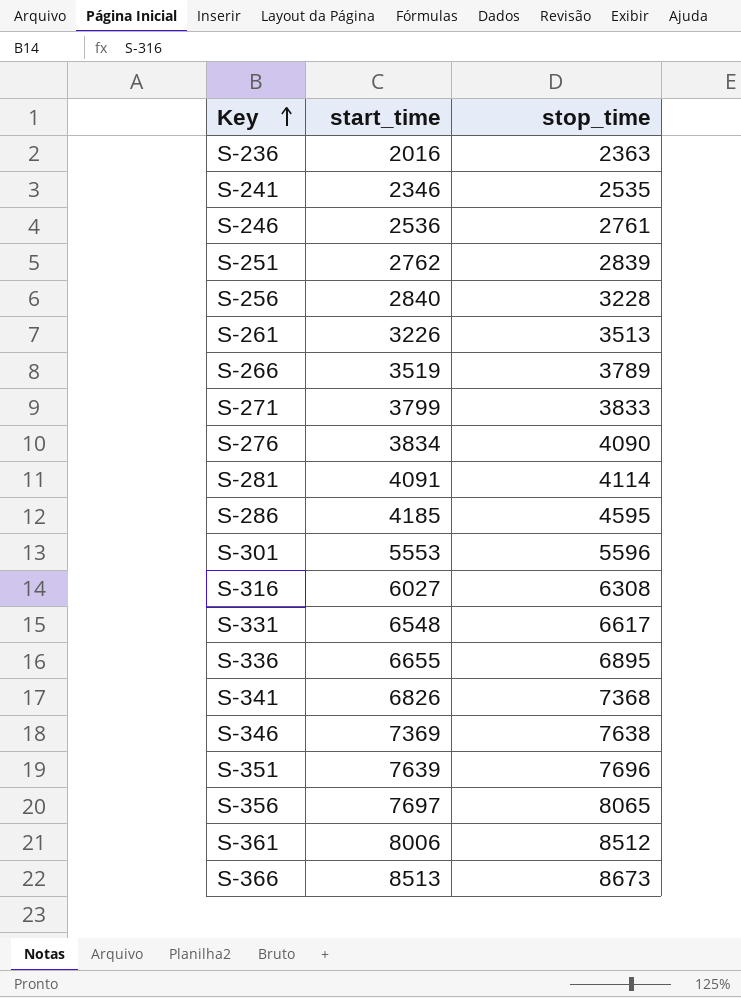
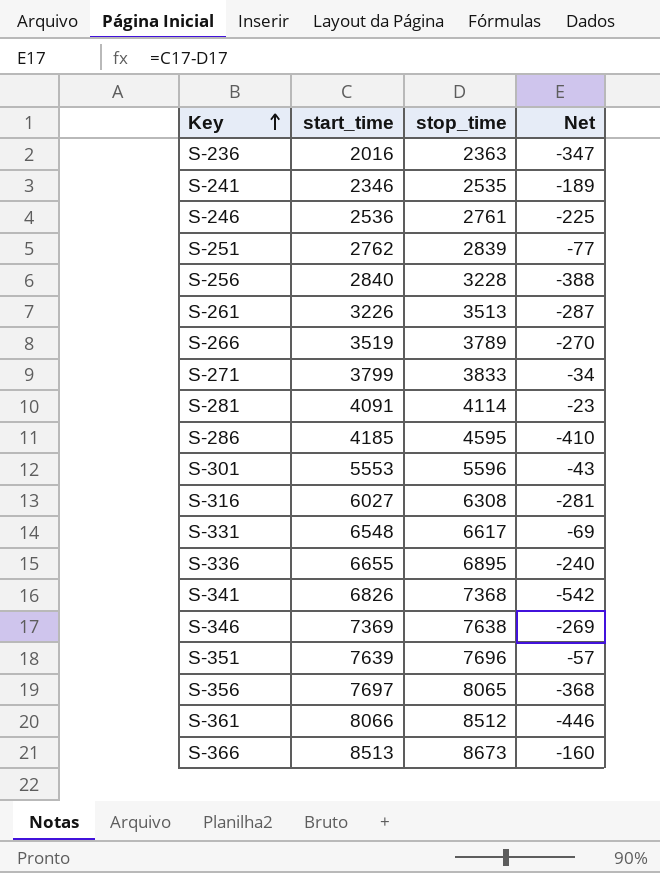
column Net | formula: none -> [start_time] - [stop_time]
row S-276: 3834 | 4090 -> none
S-361 | start_time: 8006 -> 8066

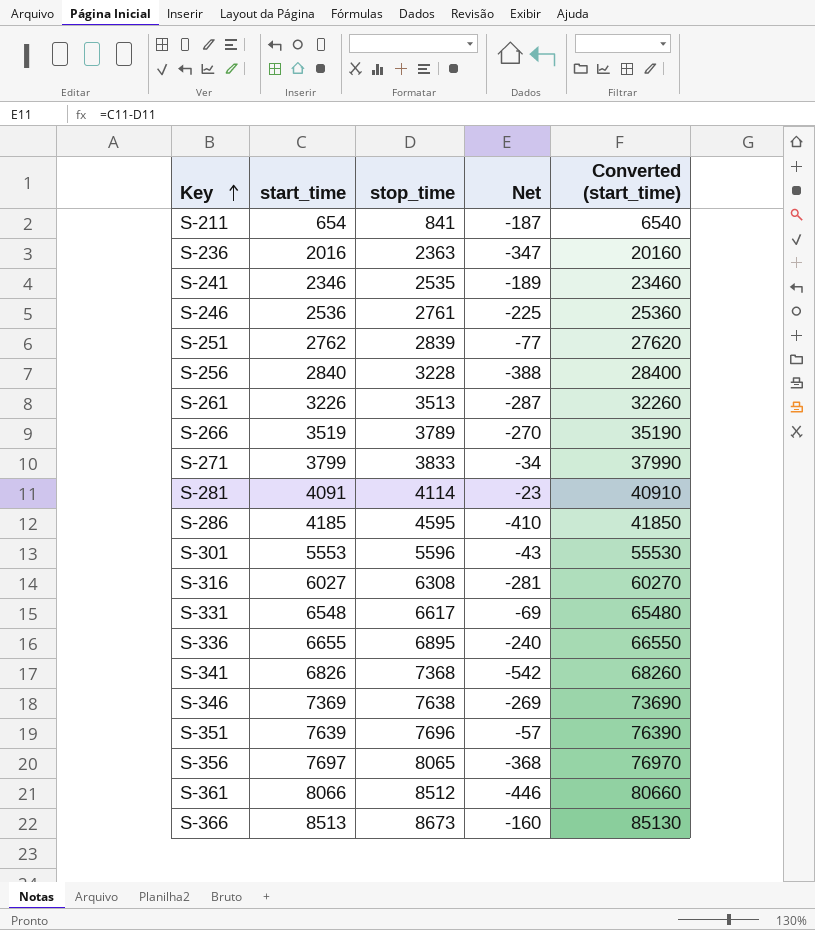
column Converted (start_time) | formula: none -> [start_time] * 10
row S-211: none -> 654 | 841 | -187 | 6540

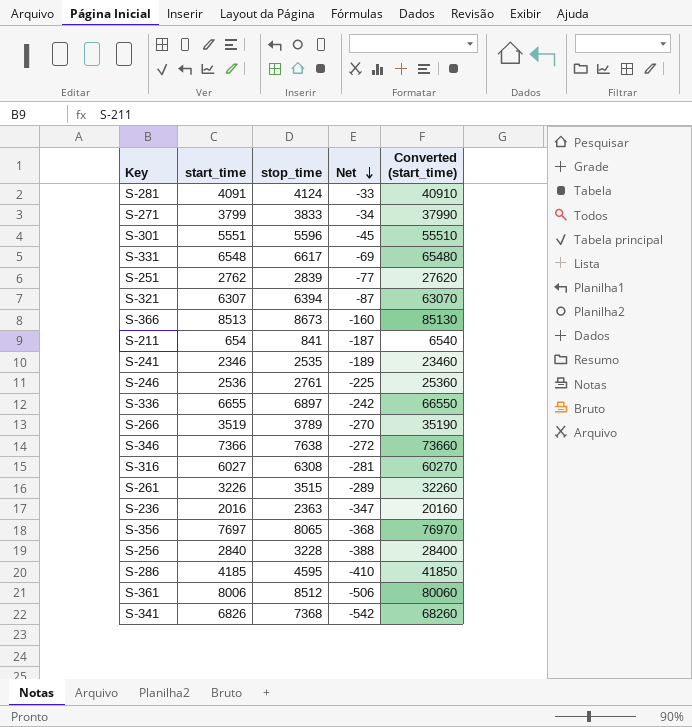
row order: Key ascending -> Net descending
row S-351: 7639 | 7696 | -57 | 76390 -> none
S-281 | stop_time: 4114 -> 4124
S-281 | Net: -23 -> -33
S-301 | start_time: 5553 -> 5551
S-301 | Net: -43 -> -45
S-301 | Converted (start_time): 55530 -> 55510
row S-321: none -> 6307 | 6394 | -87 | 63070
S-336 | stop_time: 6895 -> 6897
S-336 | Net: -240 -> -242
S-346 | start_time: 7369 -> 7366
S-346 | Net: -269 -> -272
S-346 | Converted (start_time): 73690 -> 73660
S-261 | stop_time: 3513 -> 3515
S-261 | Net: -287 -> -289
S-361 | start_time: 8066 -> 8006
S-361 | Net: -446 -> -506
S-361 | Converted (start_time): 80660 -> 80060

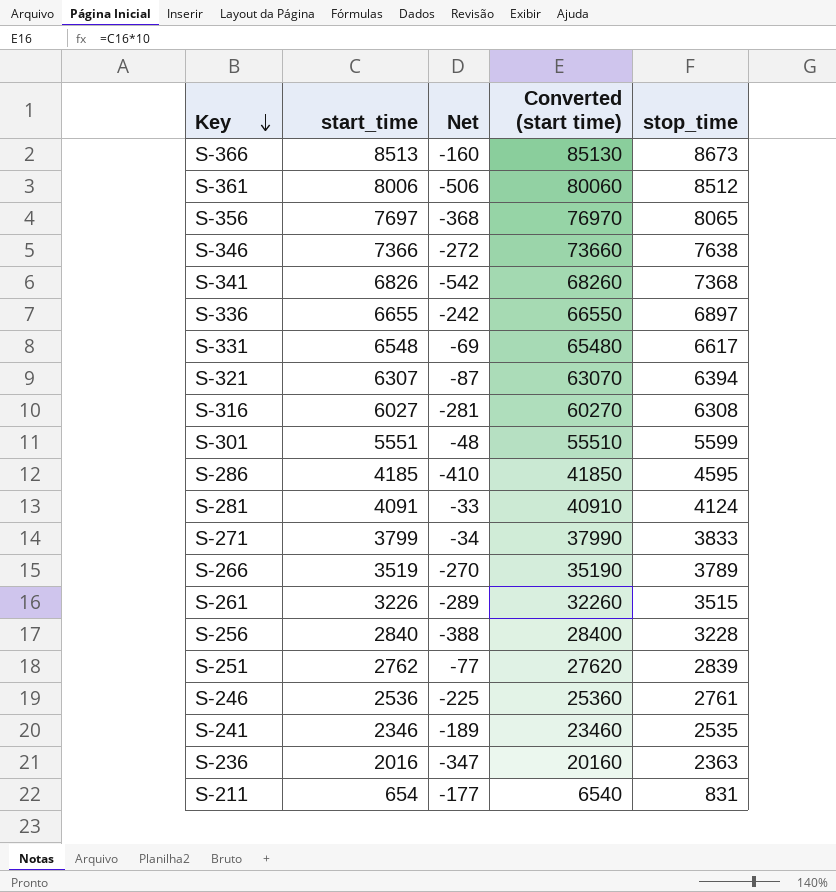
row order: Net descending -> Key descending
column name: Converted (start_time) -> Converted (start time)
column stop_time | position: 3 -> 5
S-301 | Net: -45 -> -48
S-301 | stop_time: 5596 -> 5599
S-211 | Net: -187 -> -177
S-211 | stop_time: 841 -> 831

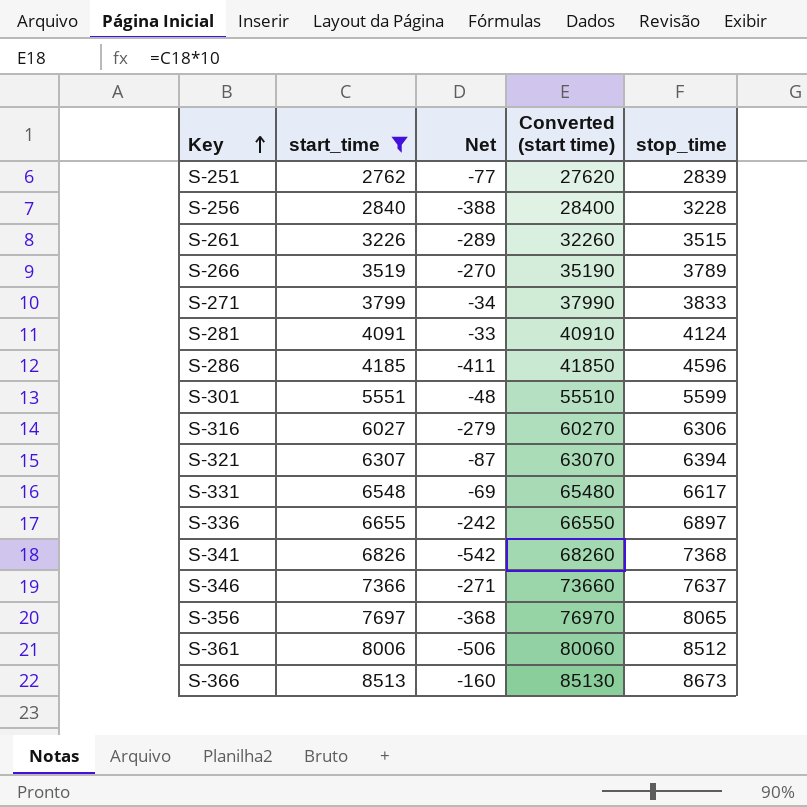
filter: none -> start_time >= 2762
row order: Key descending -> Key ascending
S-286 | Net: -410 -> -411
S-286 | stop_time: 4595 -> 4596
S-316 | Net: -281 -> -279
S-316 | stop_time: 6308 -> 6306
S-346 | Net: -272 -> -271
S-346 | stop_time: 7638 -> 7637

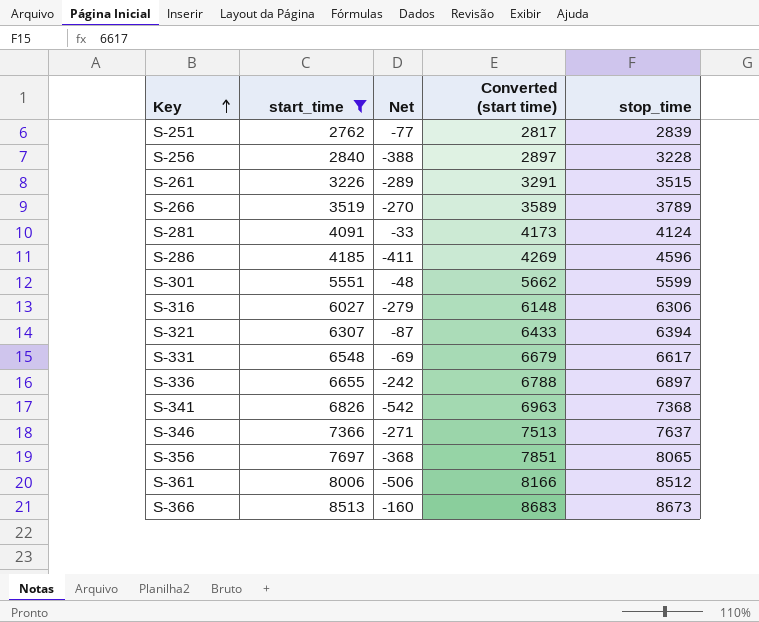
column Converted (start time) | formula: [start_time] * 10 -> [start_time] * 1.02
row S-271: 3799 | -34 | 37990 | 3833 -> none

